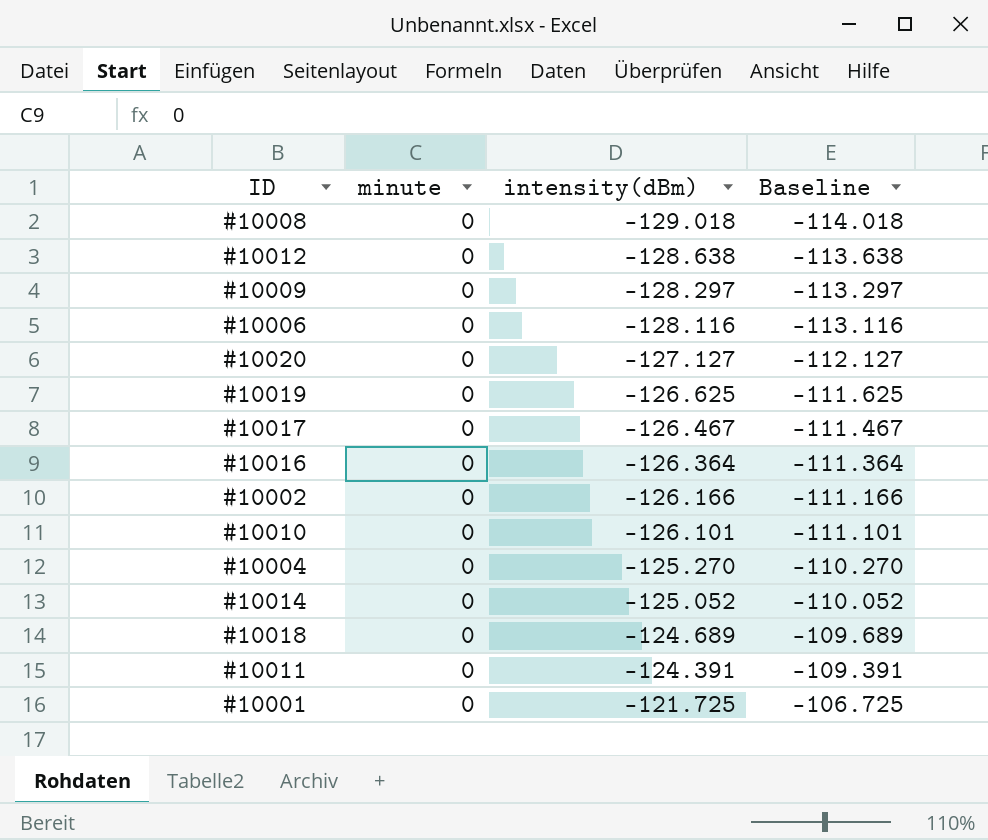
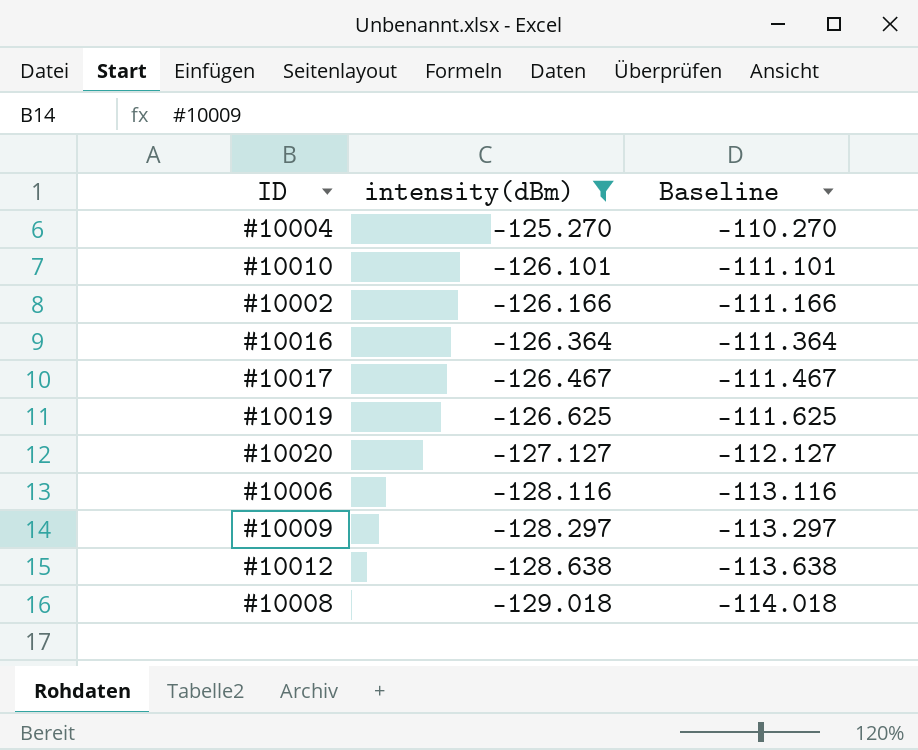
filter: none -> intensity(dBm) <= -125.270
row order: intensity(dBm) ascending -> intensity(dBm) descending
column minute | position: 2 -> none

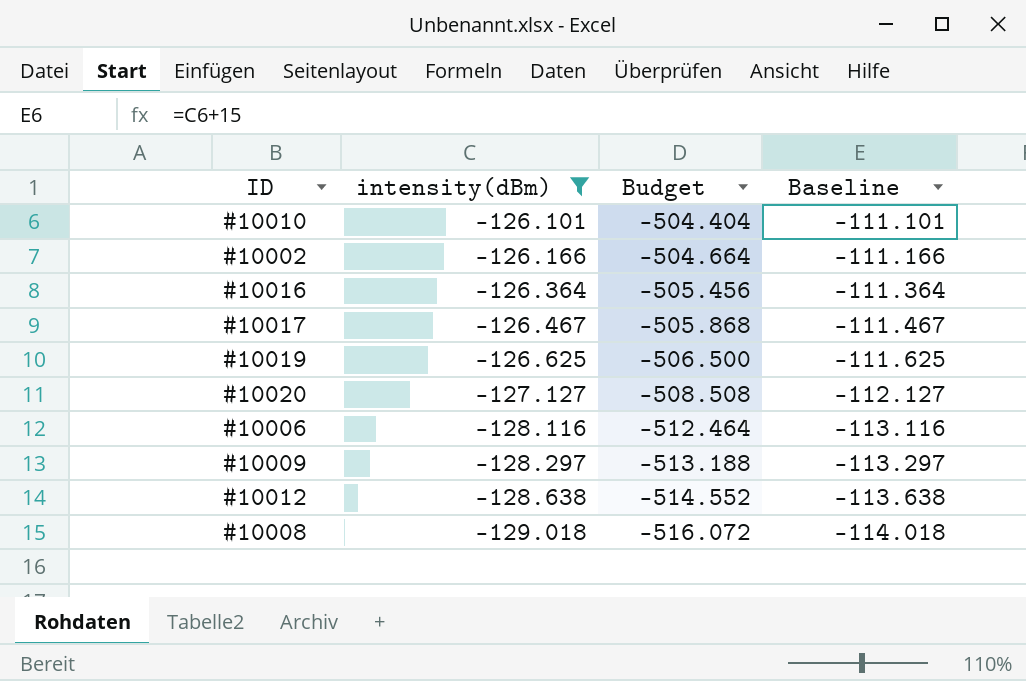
column Budget | formula: none -> [intensity(dBm)] * 4
row #10004: -125.270 | -110.270 -> none

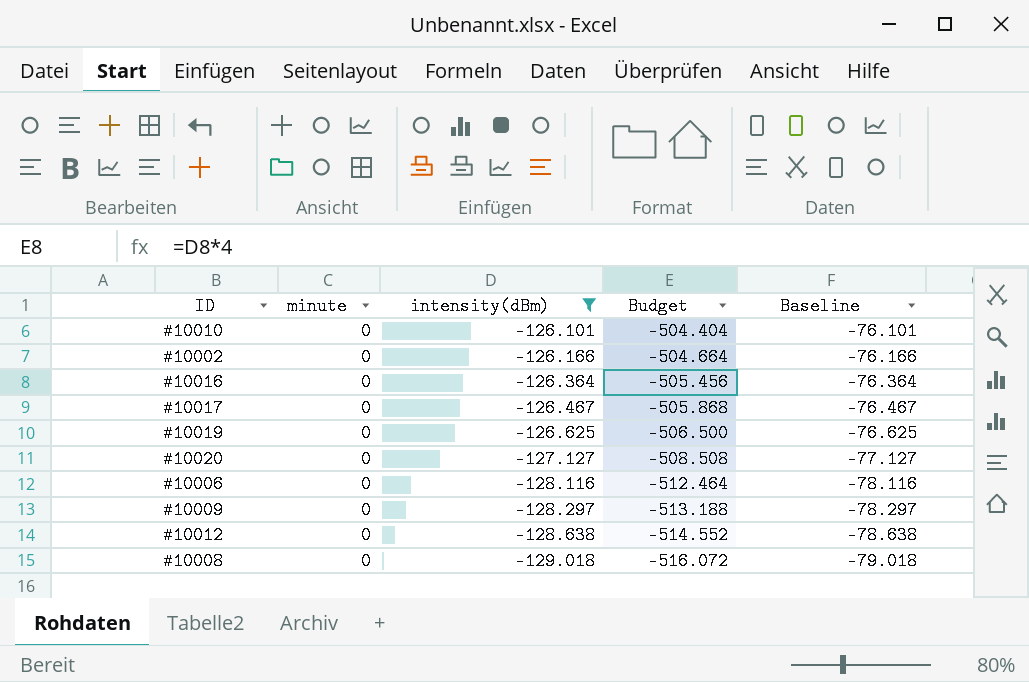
column minute | position: none -> 2
column Baseline | formula: [intensity(dBm)] + 15 -> [intensity(dBm)] + 50

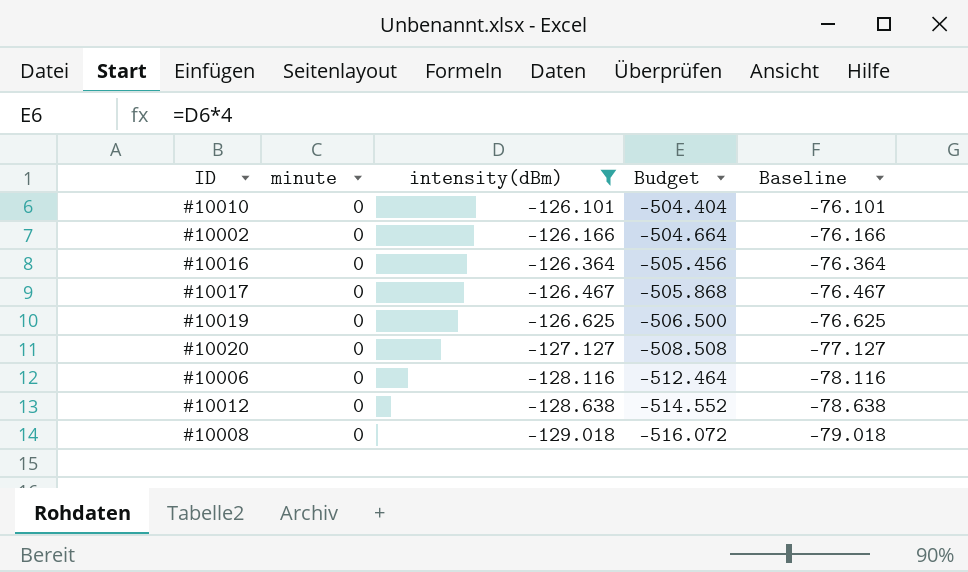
row #10009: 0 | -128.297 | -513.188 | -78.297 -> none

